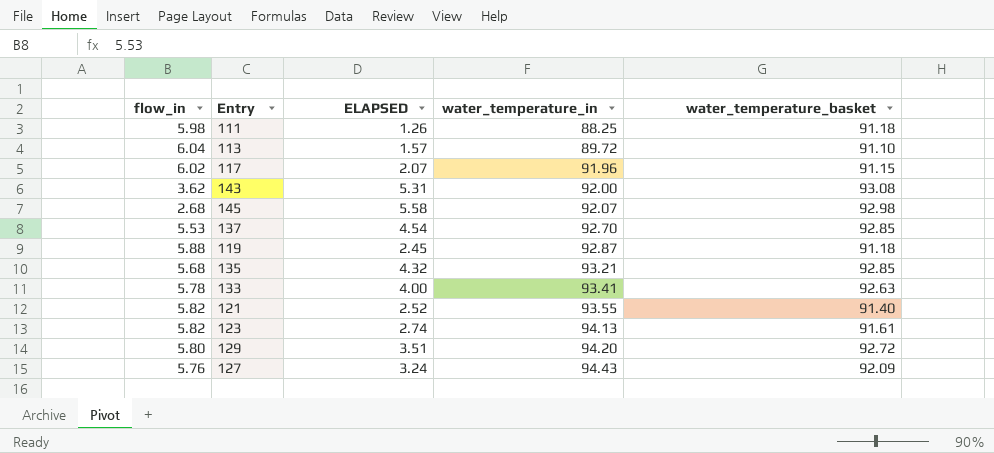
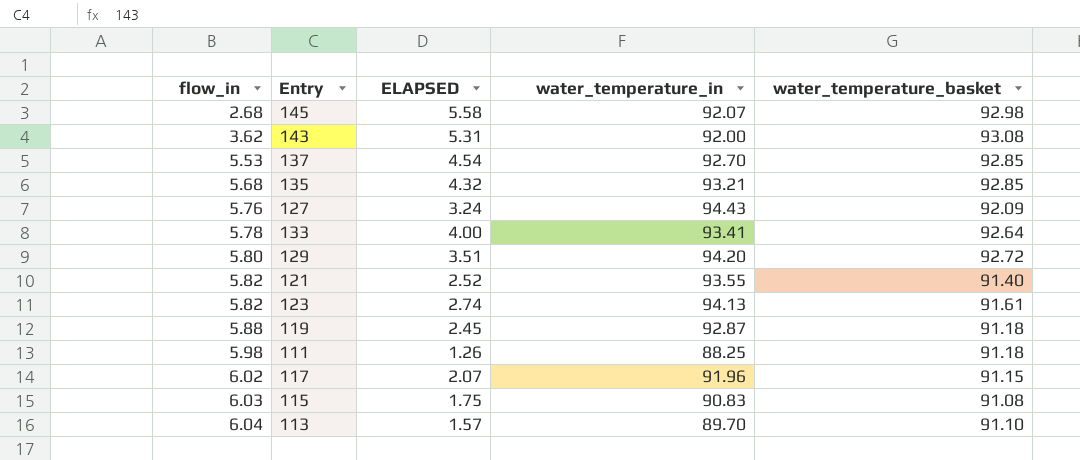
row order: water_temperature_in ascending -> flow_in ascending
133 | water_temperature_basket: 92.63 -> 92.64
row 115: none -> 6.03 | 1.75 | 90.83 | 91.08
113 | water_temperature_in: 89.72 -> 89.70

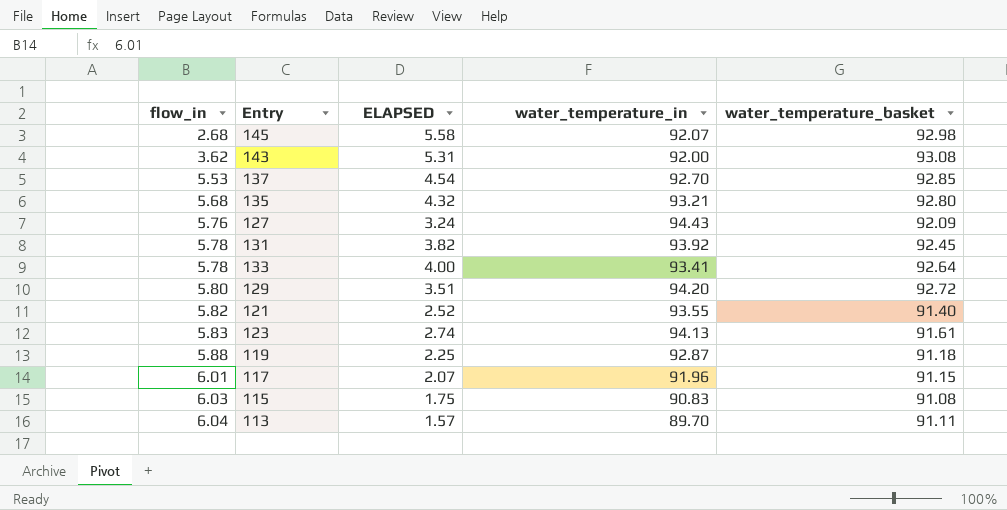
row 111: 5.98 | 1.26 | 88.25 | 91.18 -> none
135 | water_temperature_basket: 92.85 -> 92.80
row 131: none -> 5.78 | 3.82 | 93.92 | 92.45
123 | flow_in: 5.82 -> 5.83
119 | ELAPSED: 2.45 -> 2.25
117 | flow_in: 6.02 -> 6.01
113 | water_temperature_basket: 91.10 -> 91.11

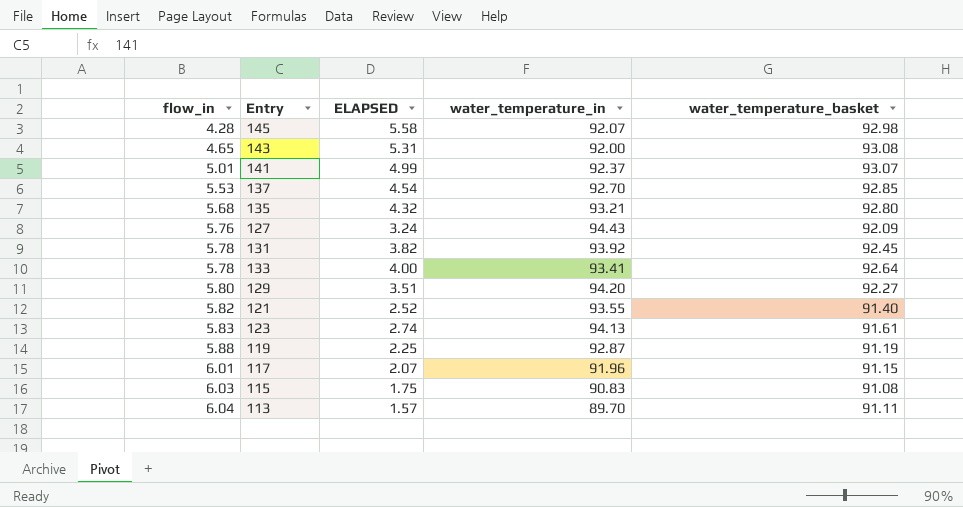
145 | flow_in: 2.68 -> 4.28
143 | flow_in: 3.62 -> 4.65
row 141: none -> 5.01 | 4.99 | 92.37 | 93.07
129 | water_temperature_basket: 92.72 -> 92.27
119 | water_temperature_basket: 91.18 -> 91.19

